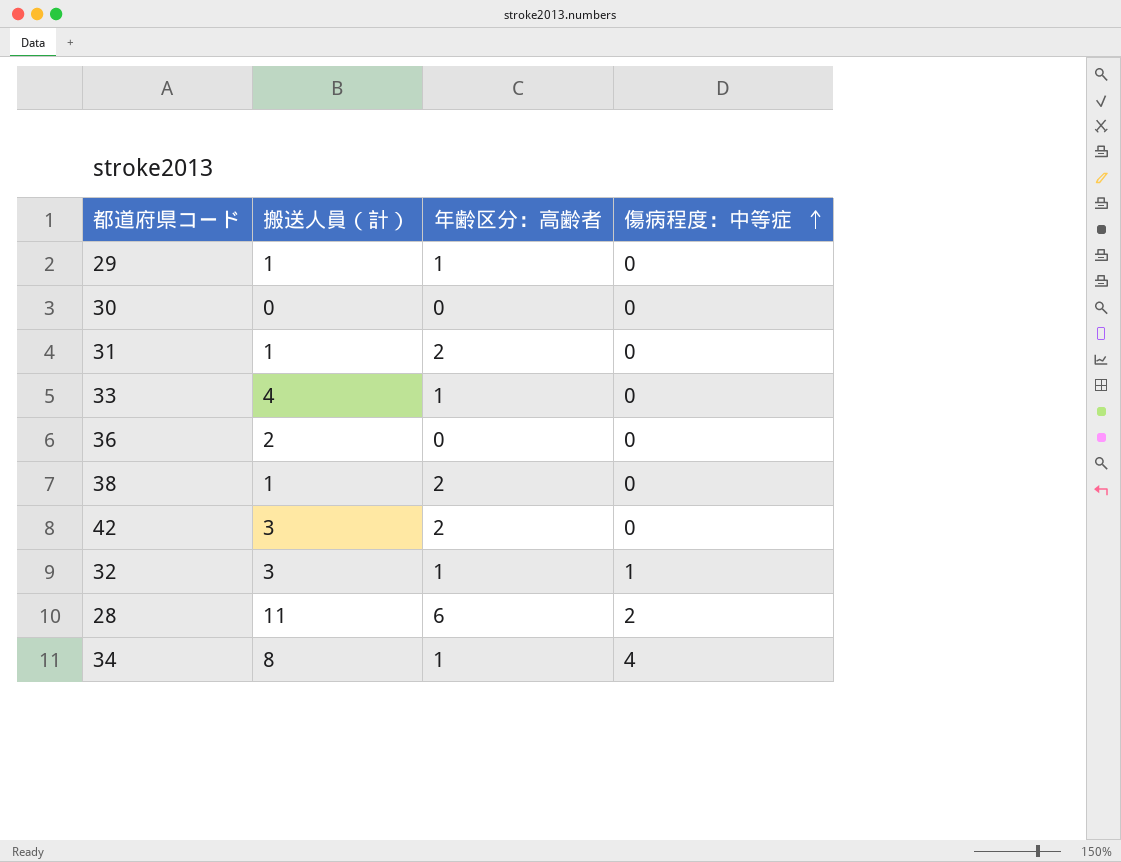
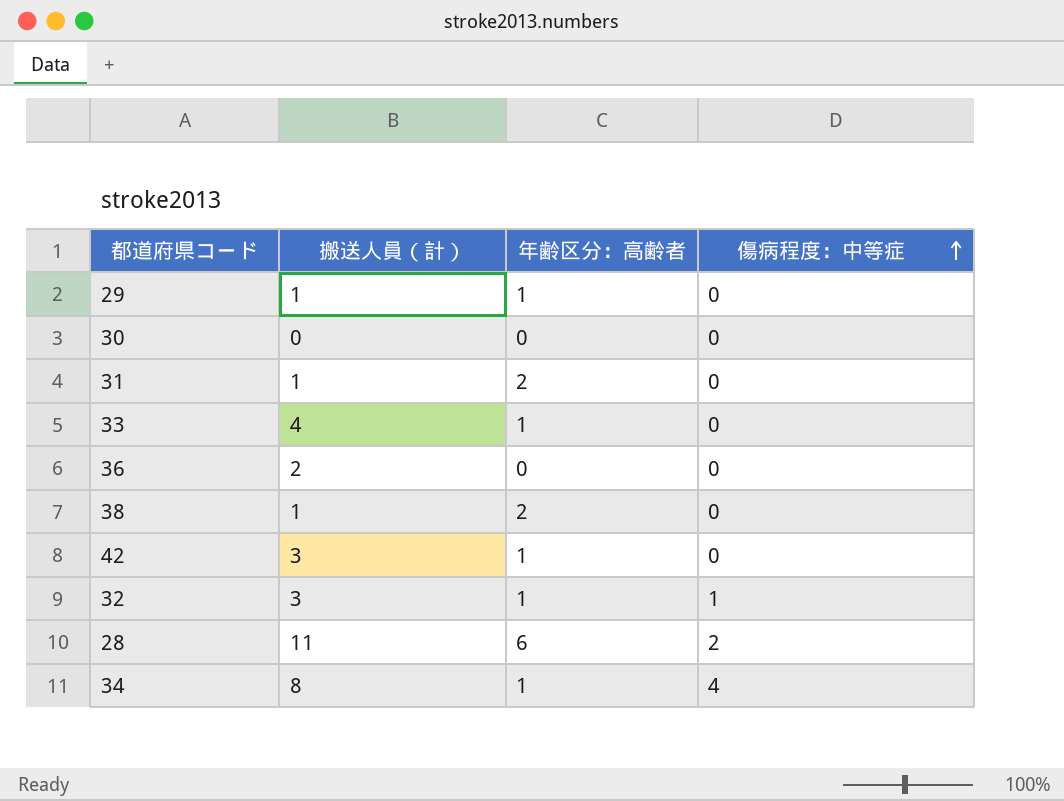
42 | 年齢区分：高齢者: 2 -> 1

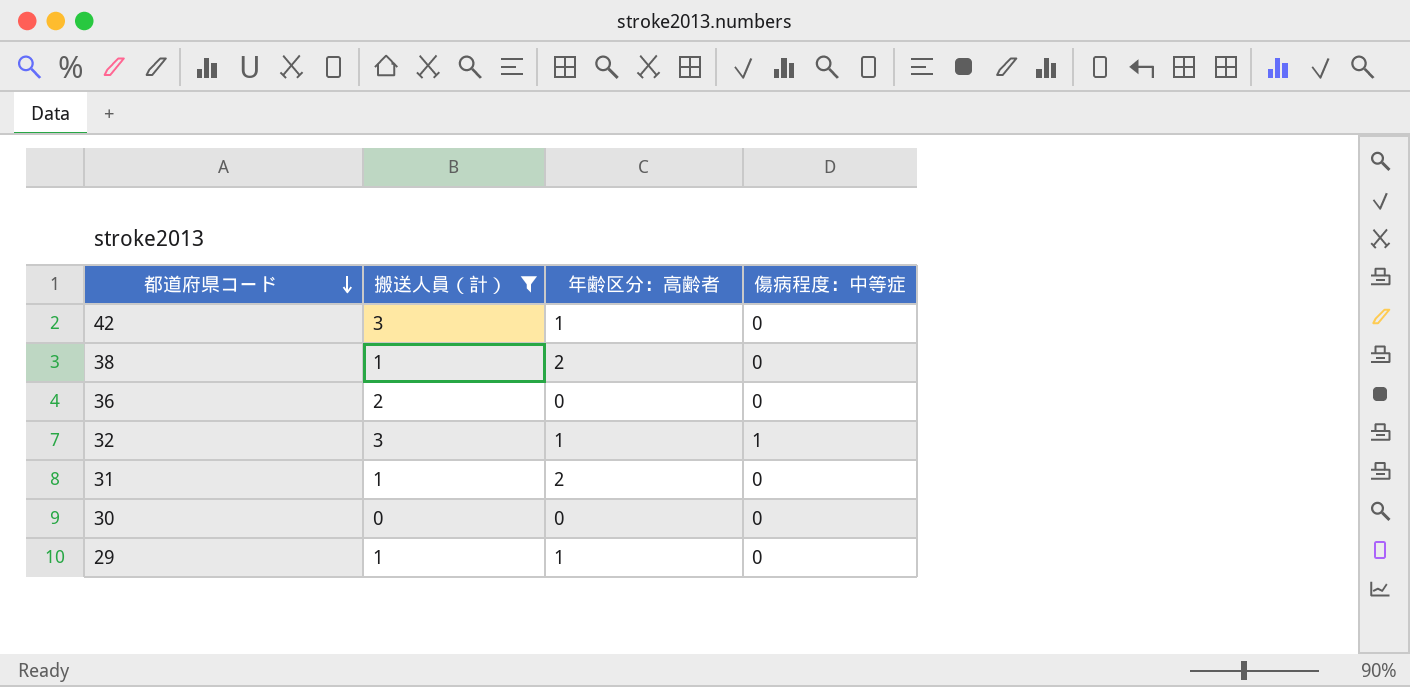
filter: none -> 搬送人員（計） <= 3
row order: 傷病程度：中等症 ascending -> 都道府県コード descending

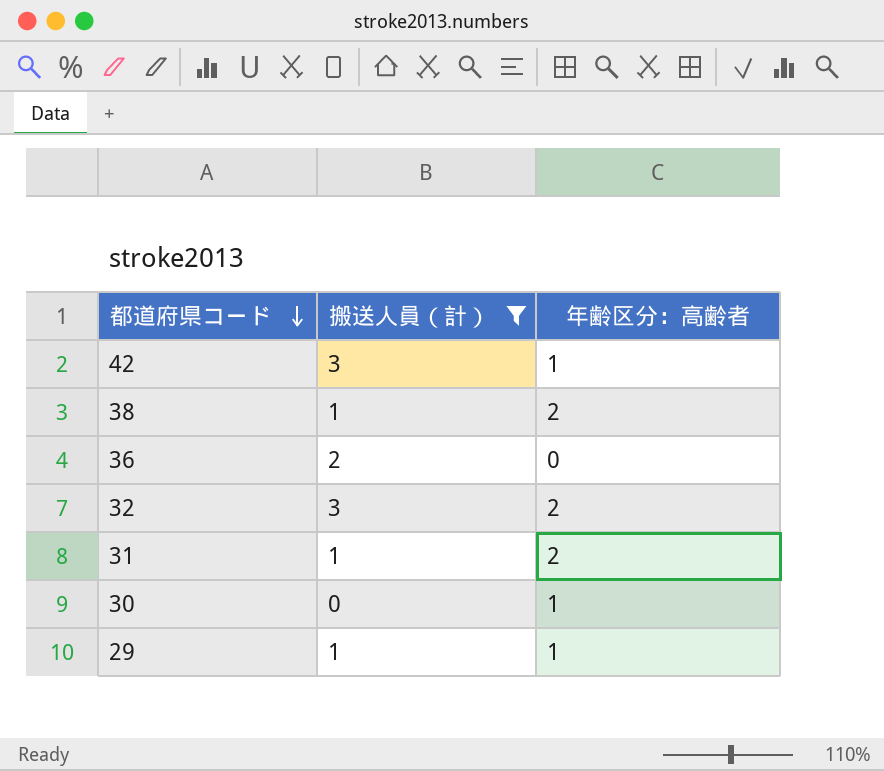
column 傷病程度：中等症 | position: 4 -> none
32 | 年齢区分：高齢者: 1 -> 2
30 | 年齢区分：高齢者: 0 -> 1

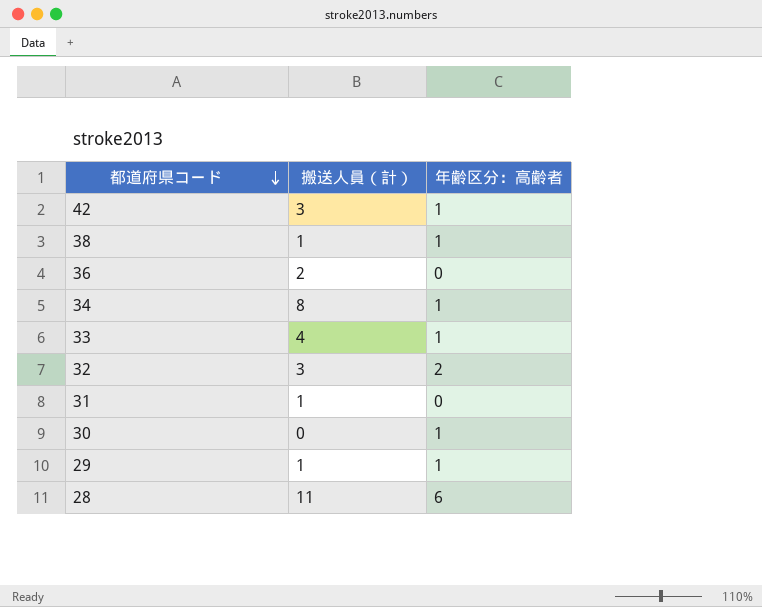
filter: 搬送人員（計） <= 3 -> none
38 | 年齢区分：高齢者: 2 -> 1
31 | 年齢区分：高齢者: 2 -> 0

